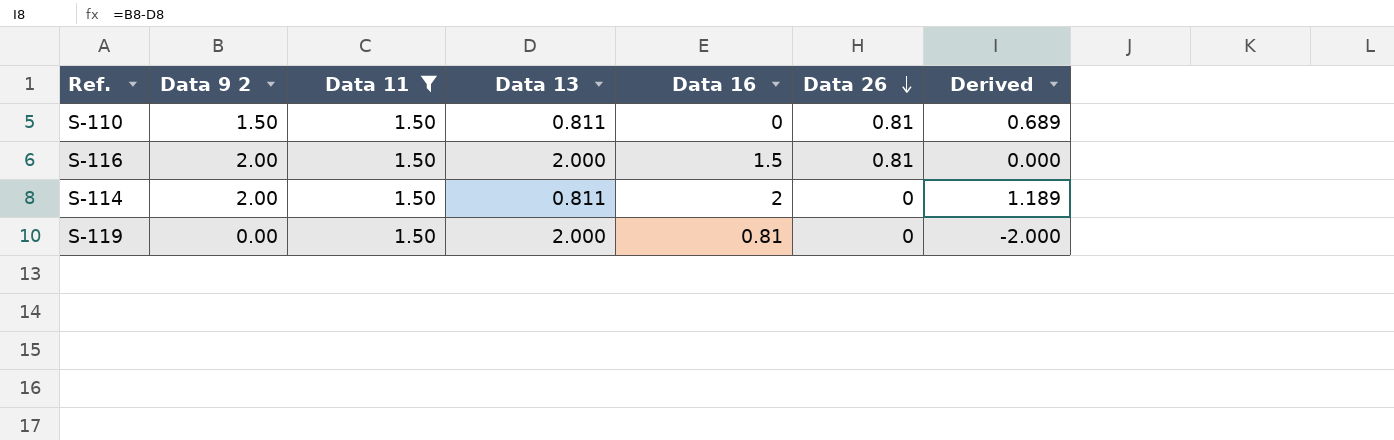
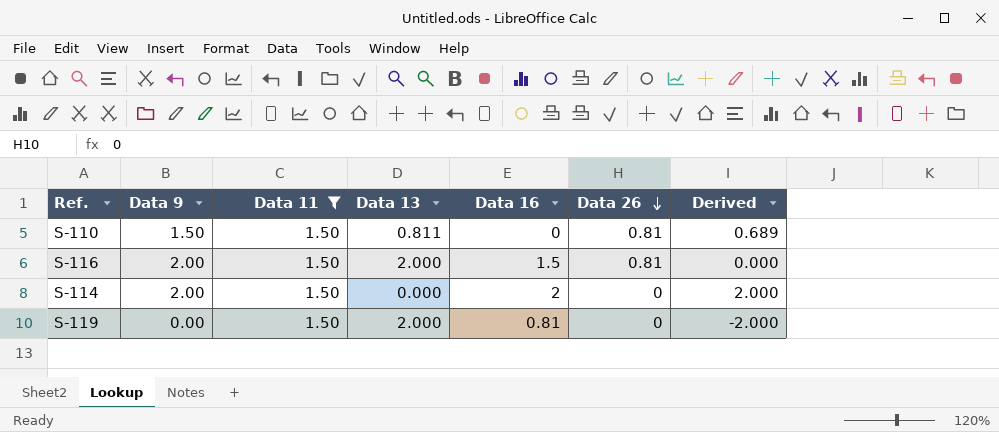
column name: Data 9 2 -> Data 9
S-114 | Data 13: 0.811 -> 0.000
S-114 | Derived: 1.189 -> 2.000

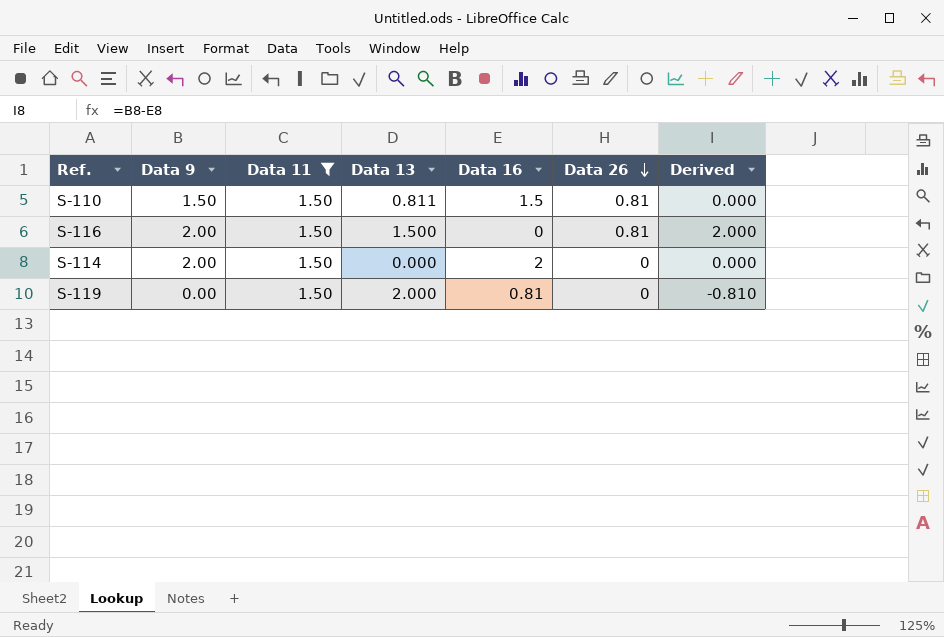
column Derived | formula: [Data 9] - [Data 13] -> [Data 9] - [Data 16]
S-110 | Data 16: 0 -> 1.5
S-116 | Data 13: 2.000 -> 1.500
S-116 | Data 16: 1.5 -> 0

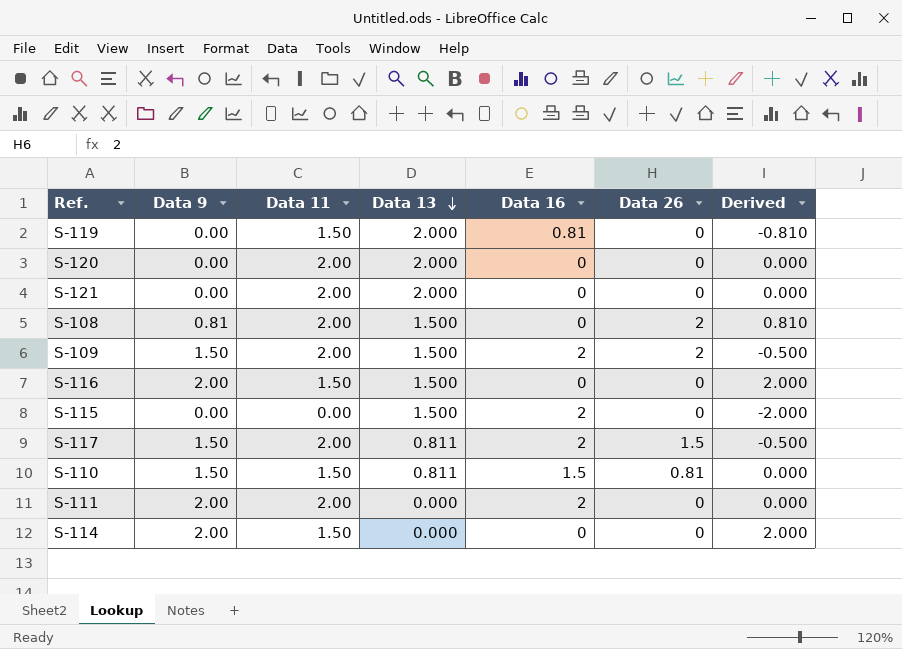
filter: Data 11 = 1.50 -> none
row order: Data 26 descending -> Data 13 descending
S-116 | Data 26: 0.81 -> 0
S-114 | Data 16: 2 -> 0
S-114 | Derived: 0.000 -> 2.000

